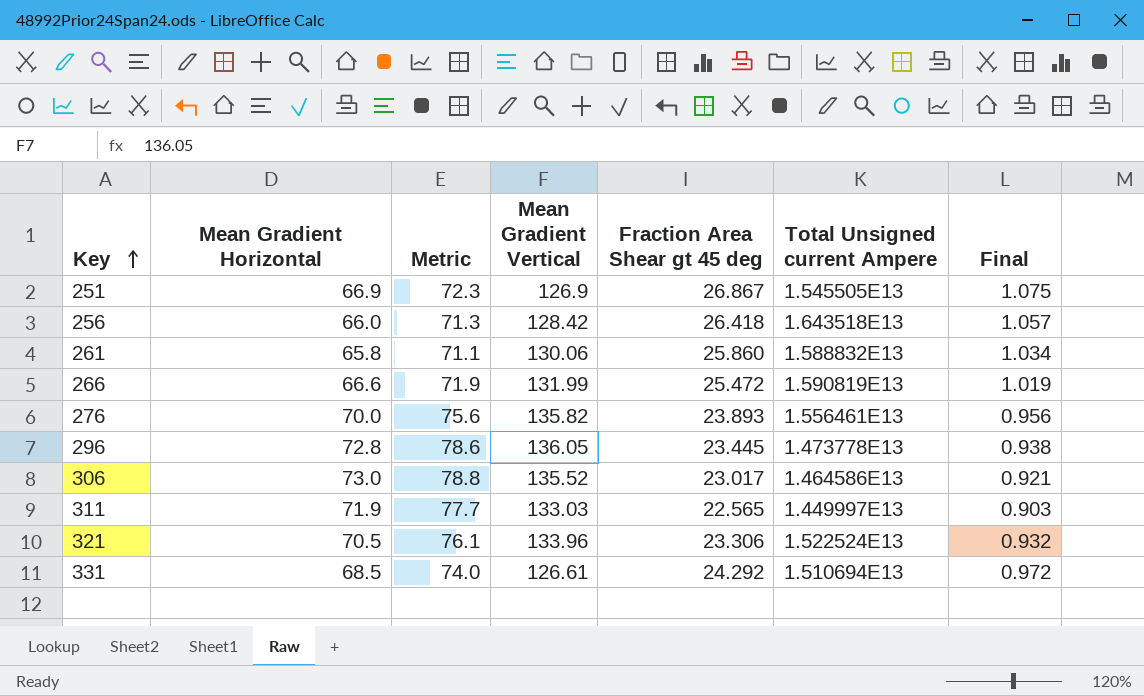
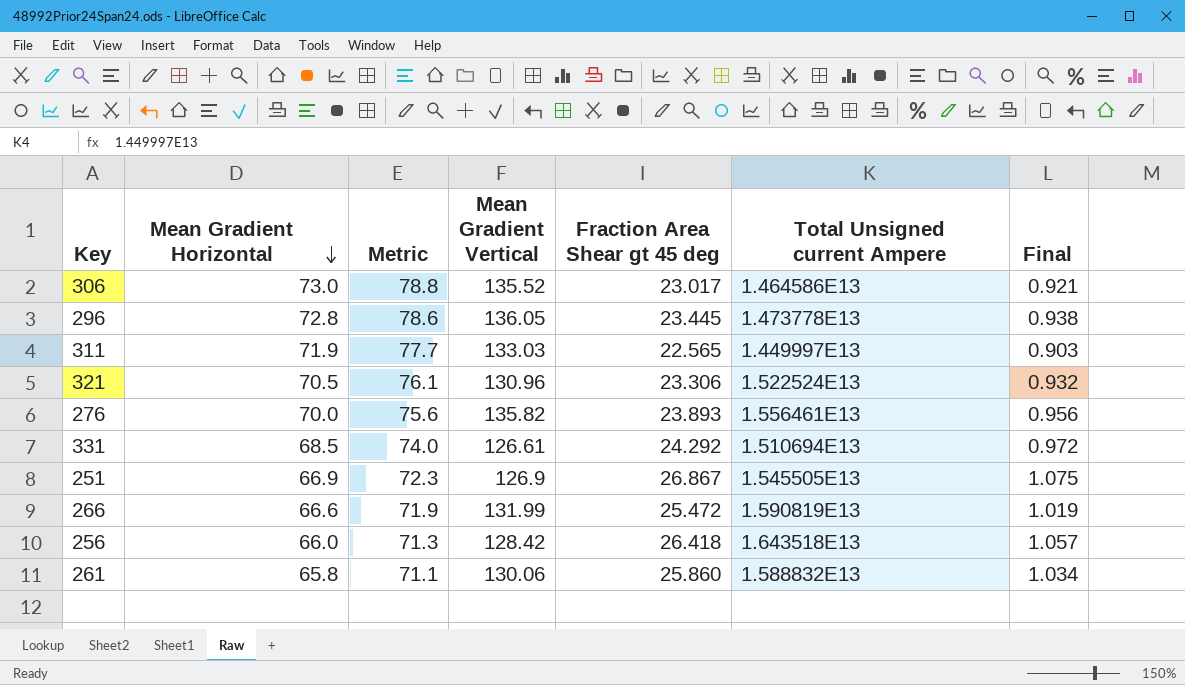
row order: Key ascending -> Mean Gradient Horizontal descending
321 | Mean Gradient Vertical: 133.96 -> 130.96

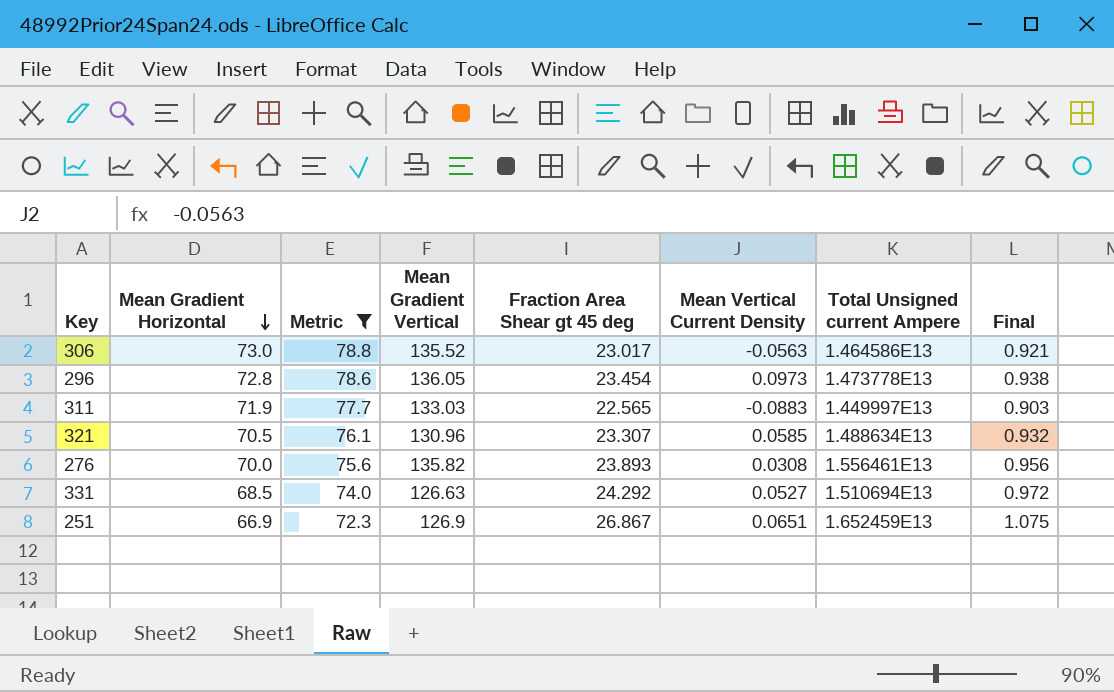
filter: none -> Metric >= 72.3
column Mean Vertical Current Density | position: none -> 6
296 | Fraction Area Shear gt 45 deg: 23.445 -> 23.454
321 | Fraction Area Shear gt 45 deg: 23.306 -> 23.307
321 | Total Unsigned current Ampere: 1.522524E13 -> 1.488634E13
331 | Mean Gradient Vertical: 126.61 -> 126.63
251 | Total Unsigned current Ampere: 1.545505E13 -> 1.652459E13

